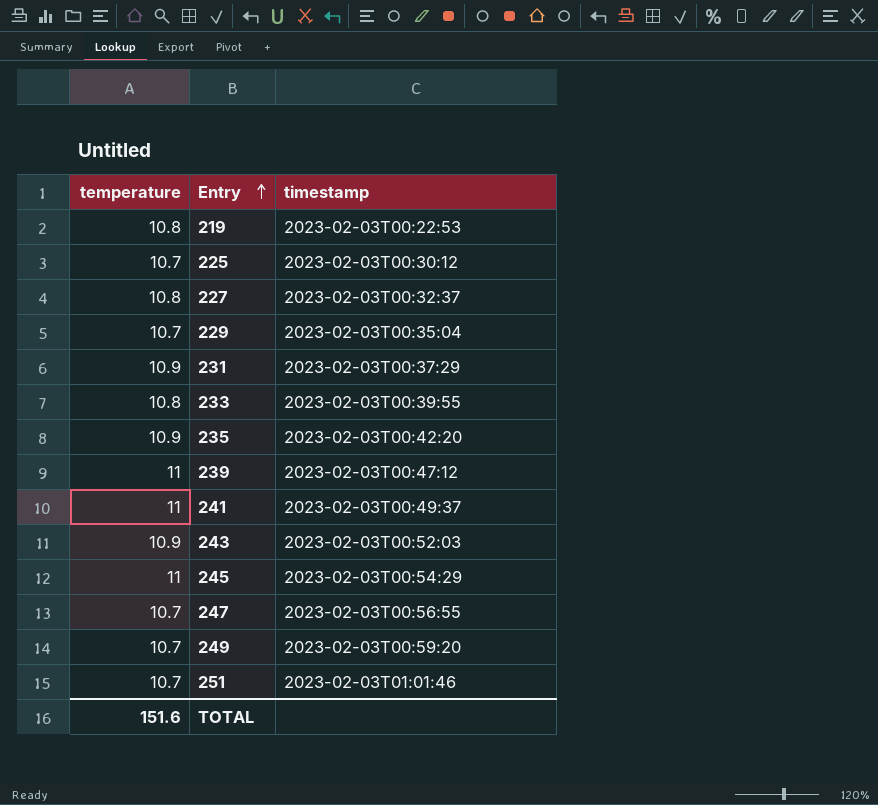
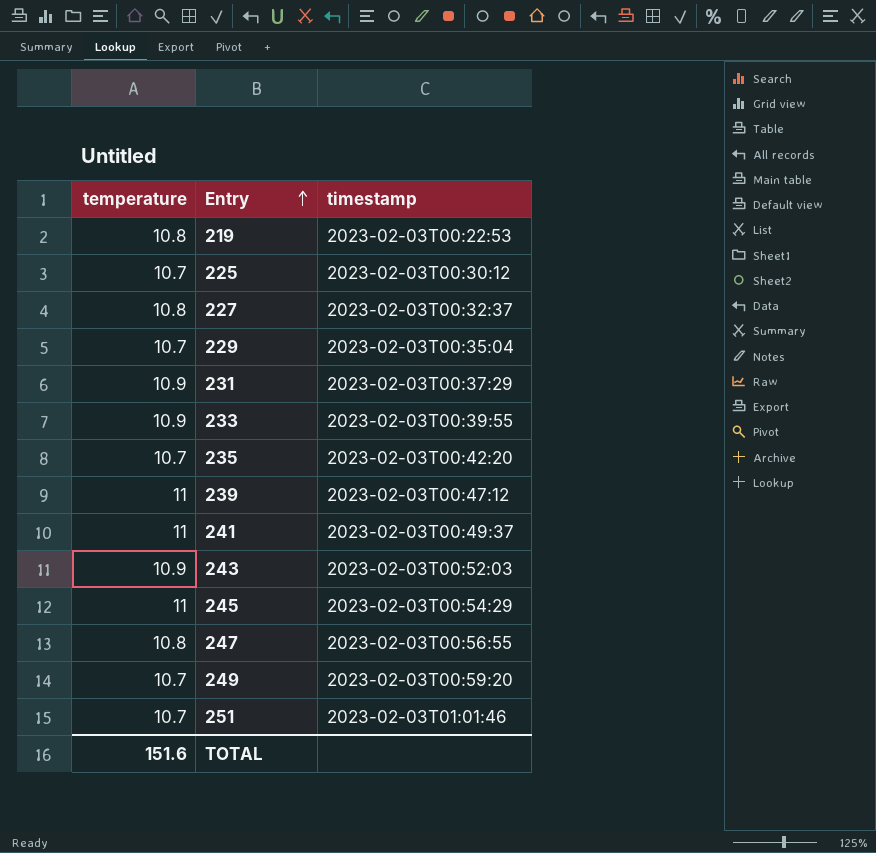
233 | temperature: 10.8 -> 10.9
235 | temperature: 10.9 -> 10.7
247 | temperature: 10.7 -> 10.8

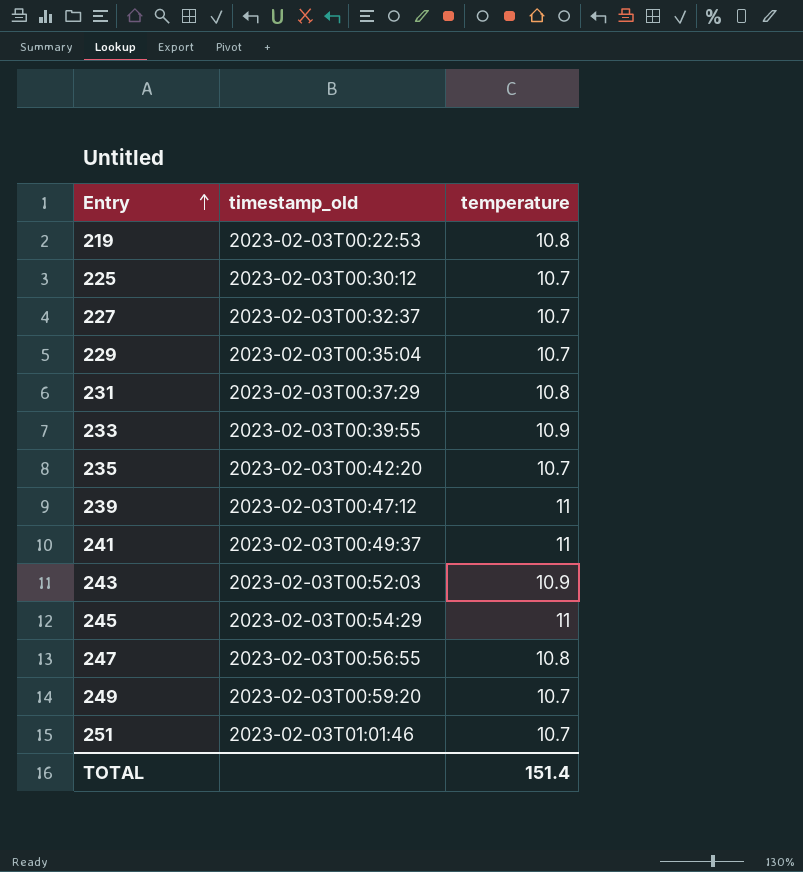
column name: timestamp -> timestamp_old
column temperature | position: 1 -> 3
227 | temperature: 10.8 -> 10.7
231 | temperature: 10.9 -> 10.8
TOTAL | temperature: 151.6 -> 151.4

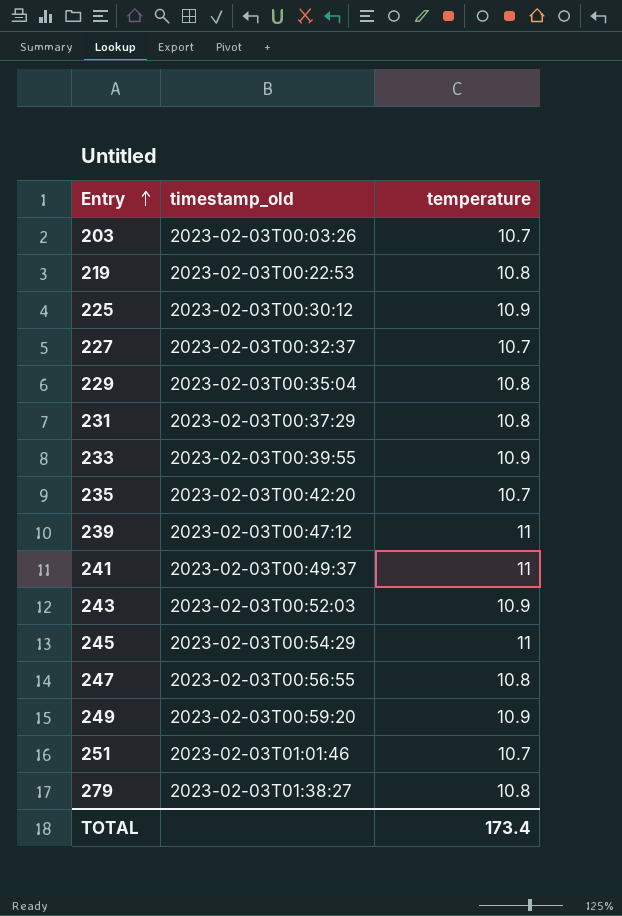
row 203: none -> 2023-02-03T00:03:26 | 10.7
225 | temperature: 10.7 -> 10.9
229 | temperature: 10.7 -> 10.8
249 | temperature: 10.7 -> 10.9
row 279: none -> 2023-02-03T01:38:27 | 10.8
TOTAL | temperature: 151.4 -> 173.4

